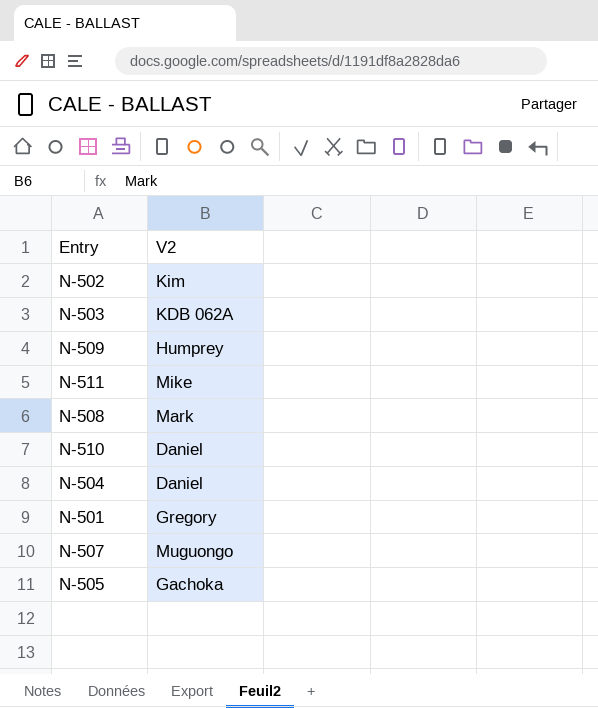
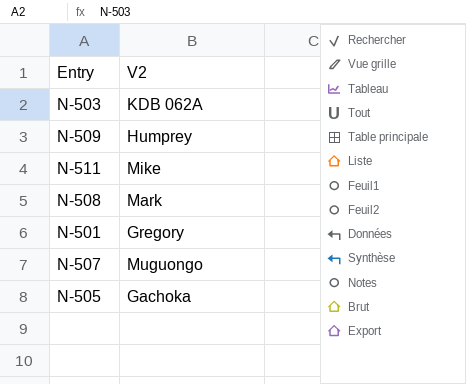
row N-502: Kim -> none
row N-510: Daniel -> none
row N-504: Daniel -> none

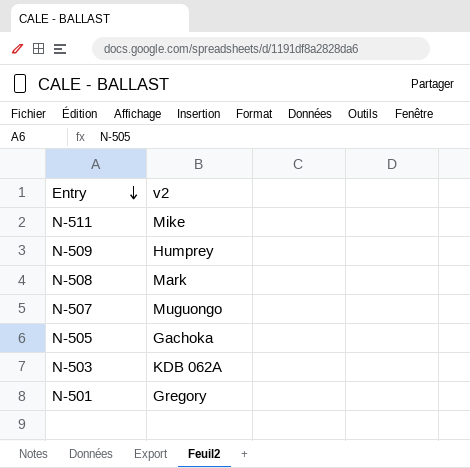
row order: none -> Entry descending
column name: V2 -> v2

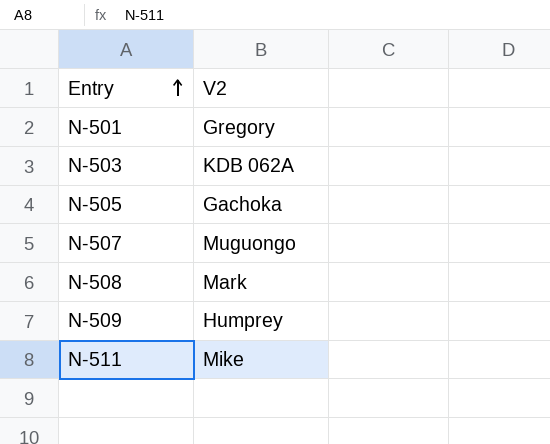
row order: Entry descending -> Entry ascending
column name: v2 -> V2

